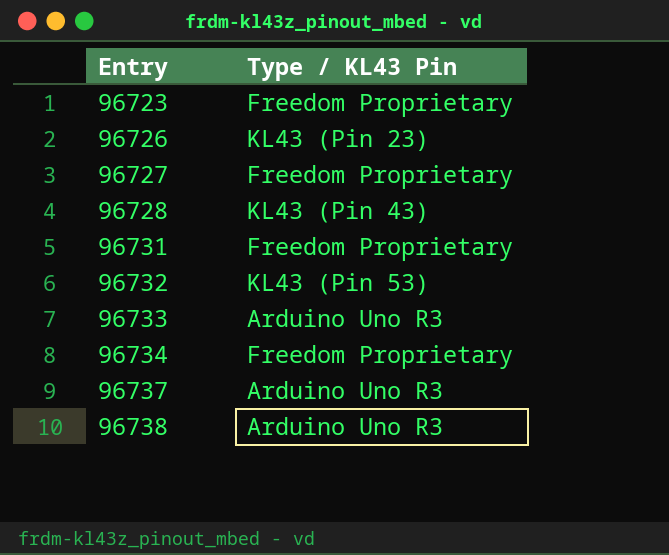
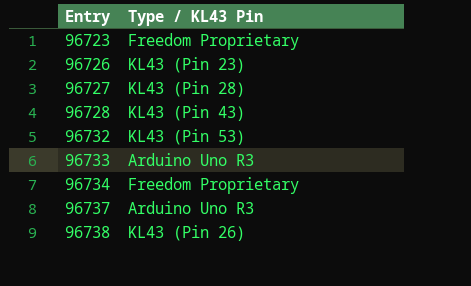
row 96731: Freedom Proprietary -> none
96727 | Type / KL43 Pin: Freedom Proprietary -> KL43 (Pin 28)
96738 | Type / KL43 Pin: Arduino Uno R3 -> KL43 (Pin 26)

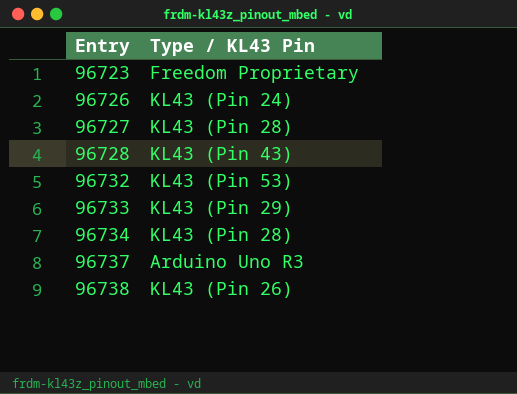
96726 | Type / KL43 Pin: KL43 (Pin 23) -> KL43 (Pin 24)
96733 | Type / KL43 Pin: Arduino Uno R3 -> KL43 (Pin 29)
96734 | Type / KL43 Pin: Freedom Proprietary -> KL43 (Pin 28)

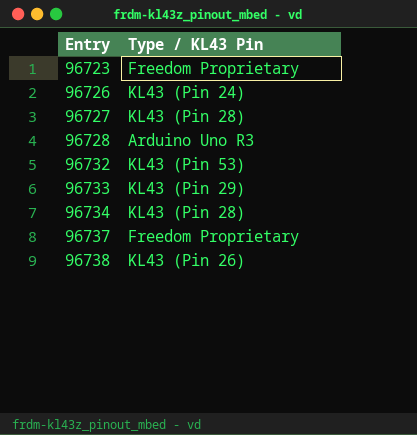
96728 | Type / KL43 Pin: KL43 (Pin 43) -> Arduino Uno R3
96737 | Type / KL43 Pin: Arduino Uno R3 -> Freedom Proprietary

